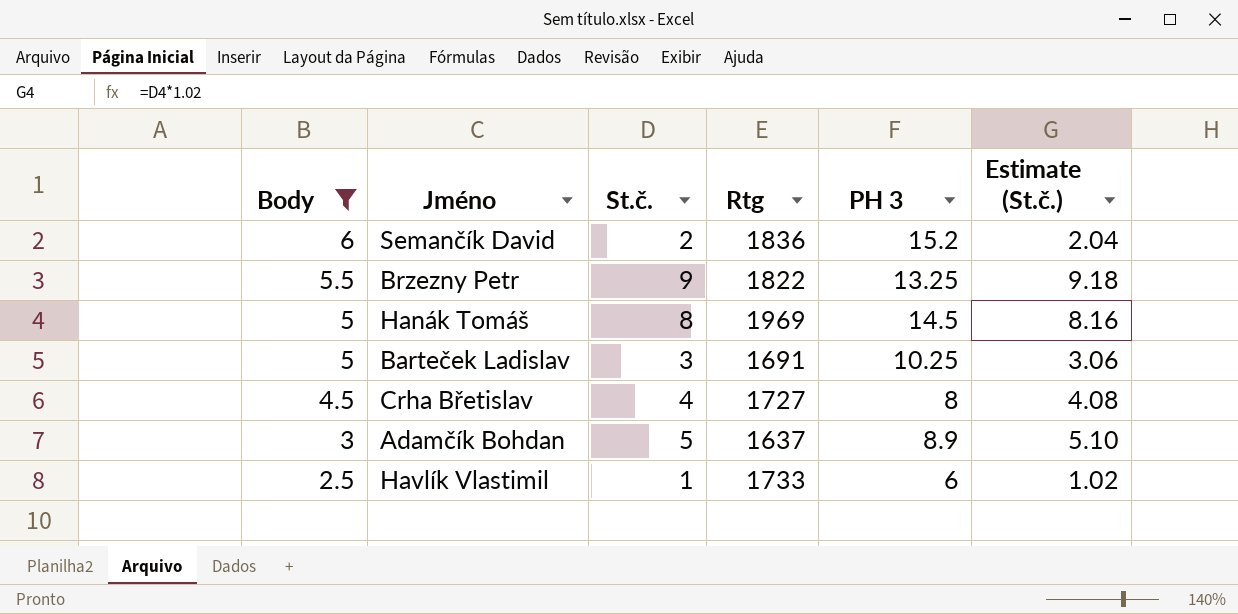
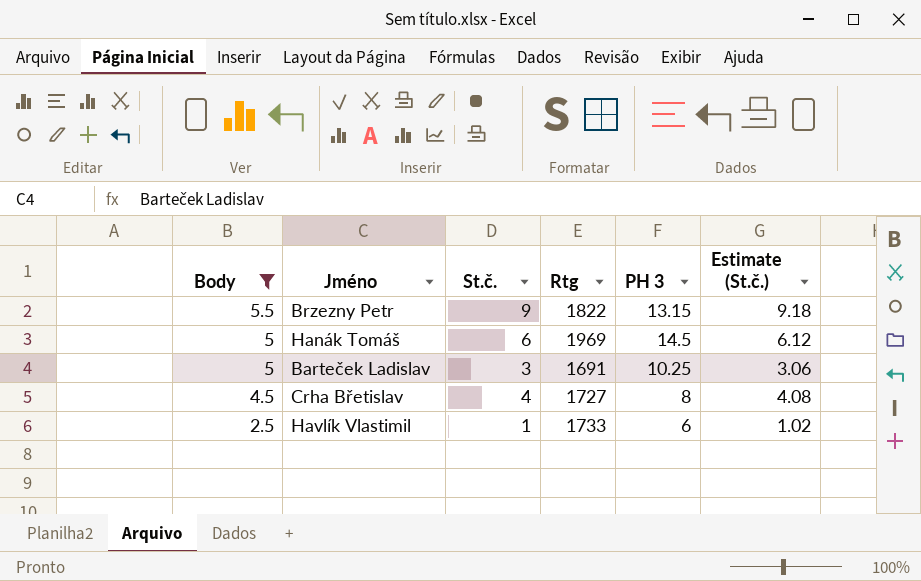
row Semančík David: 6 | 2 | 1836 | 15.2 | 2.04 -> none
row Adamčík Bohdan: 3 | 5 | 1637 | 8.9 | 5.10 -> none
Brzezny Petr | PH 3: 13.25 -> 13.15
Hanák Tomáš | St.č.: 8 -> 6
Hanák Tomáš | Estimate (St.č.): 8.16 -> 6.12

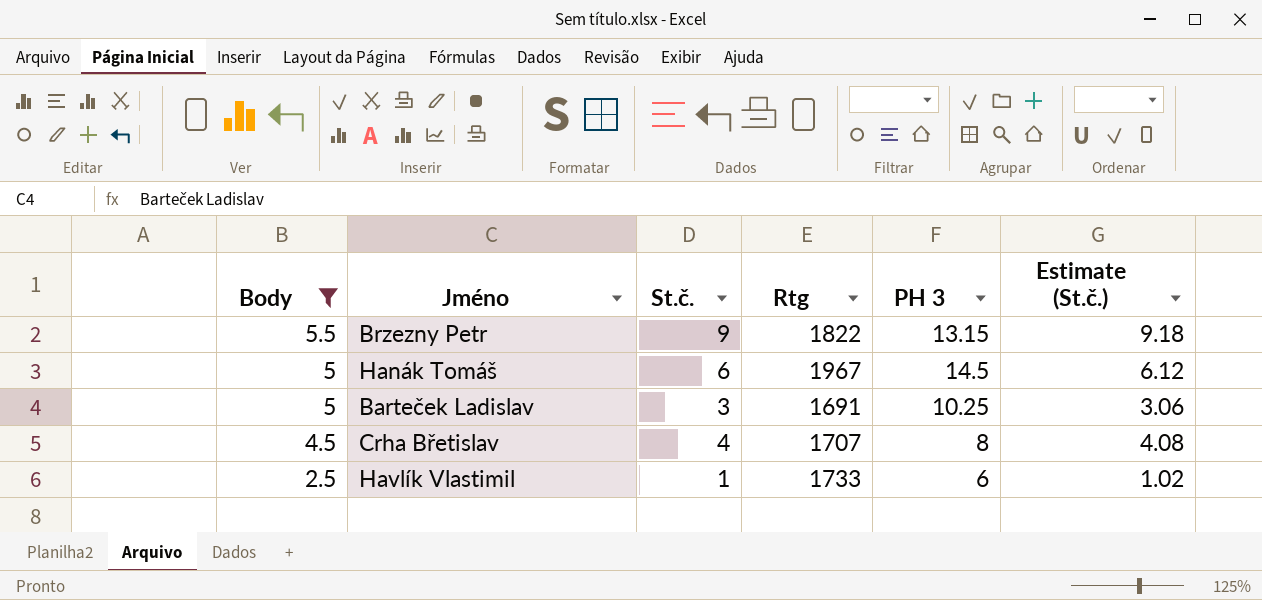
Hanák Tomáš | Rtg: 1969 -> 1967
Crha Břetislav | Rtg: 1727 -> 1707

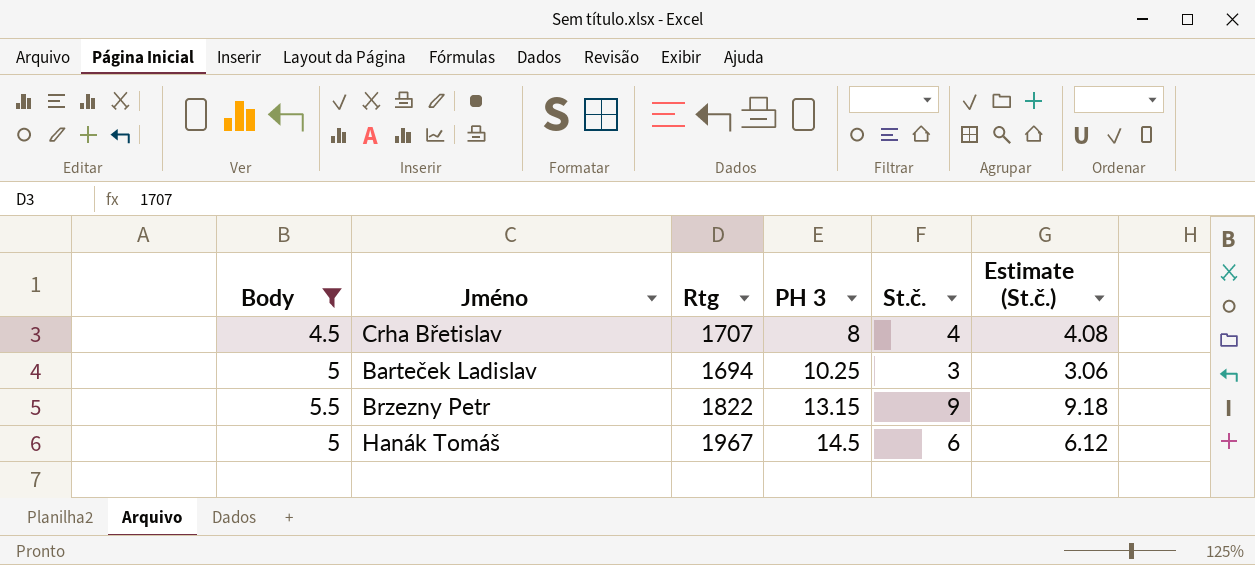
row order: Body descending -> PH 3 ascending
column St.č. | position: 3 -> 5
row Havlík Vlastimil: 2.5 | 1 | 1733 | 6 | 1.02 -> none
Barteček Ladislav | Rtg: 1691 -> 1694

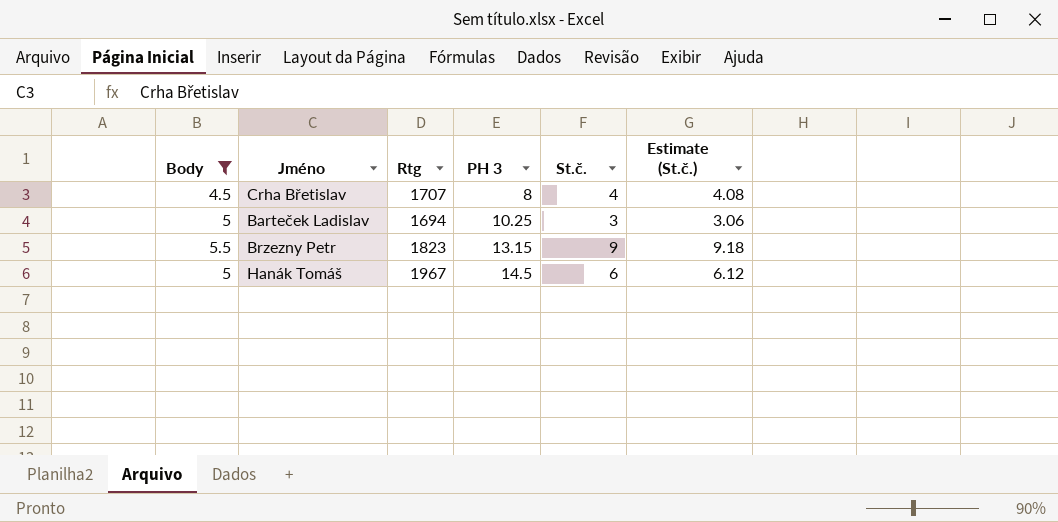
Brzezny Petr | Rtg: 1822 -> 1823

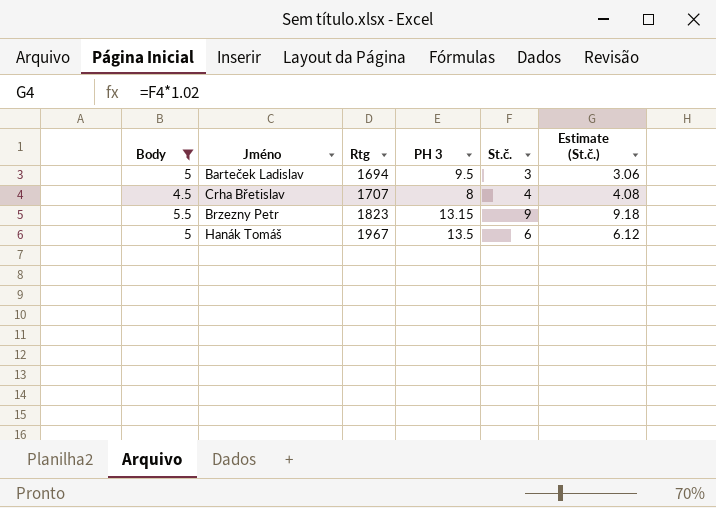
row order: PH 3 ascending -> Rtg ascending
Barteček Ladislav | PH 3: 10.25 -> 9.5
Hanák Tomáš | PH 3: 14.5 -> 13.5

